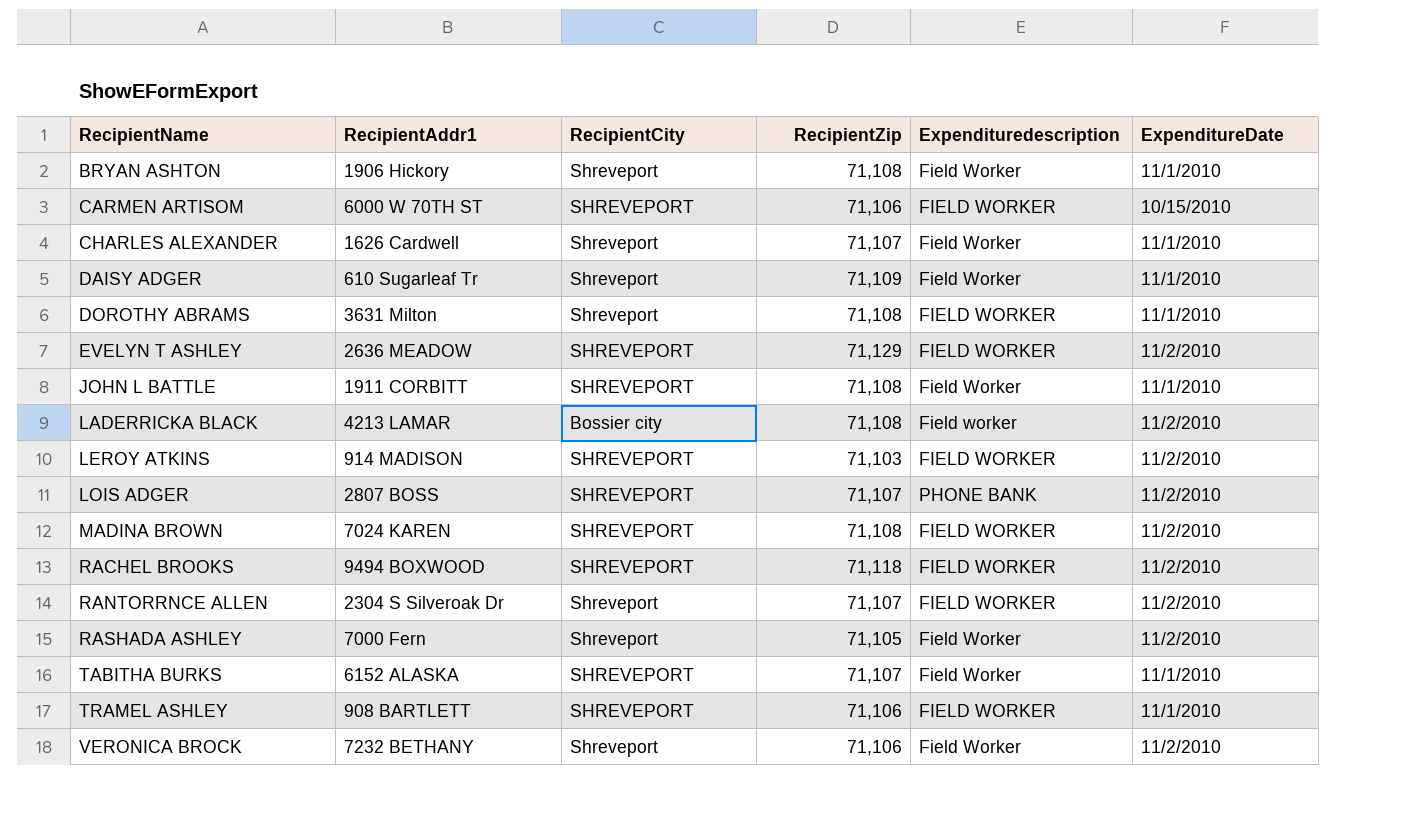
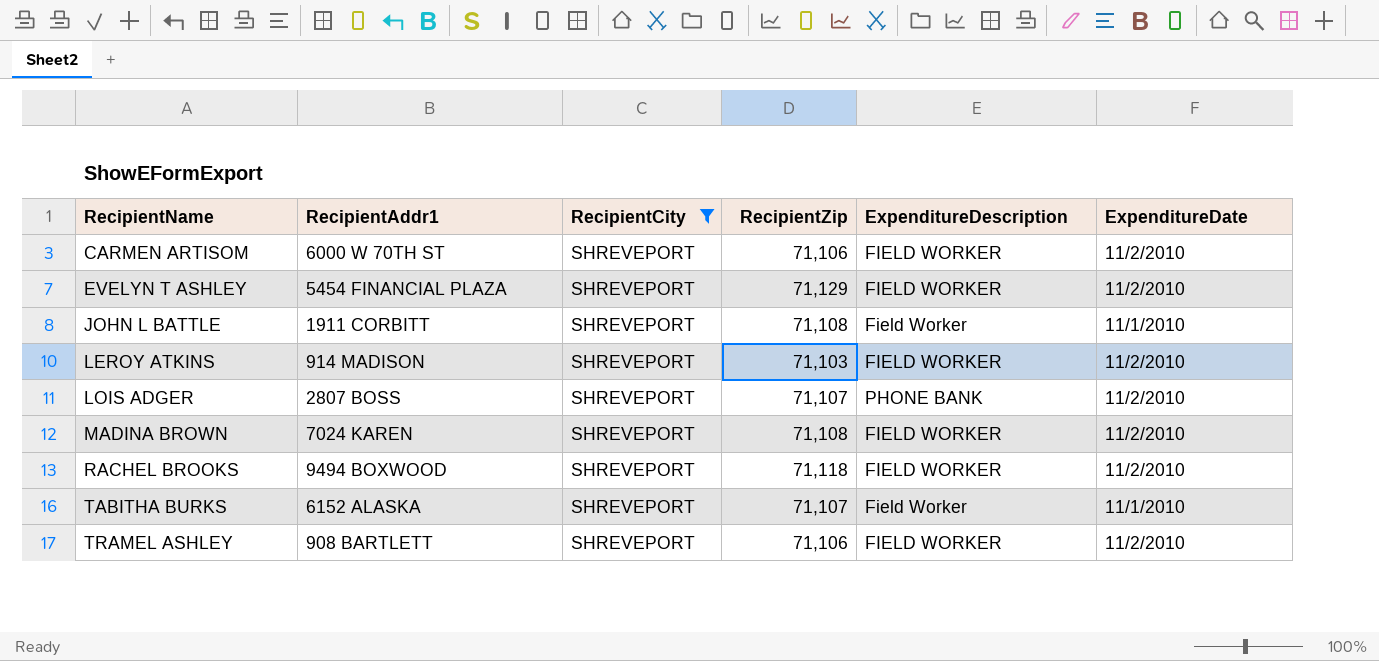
filter: none -> RecipientCity = SHREVEPORT
column name: Expendituredescription -> ExpenditureDescription
CARMEN ARTISOM | ExpenditureDate: 10/15/2010 -> 11/2/2010
EVELYN T ASHLEY | RecipientAddr1: 2636 MEADOW -> 5454 FINANCIAL PLAZA
TRAMEL ASHLEY | ExpenditureDate: 11/1/2010 -> 11/2/2010

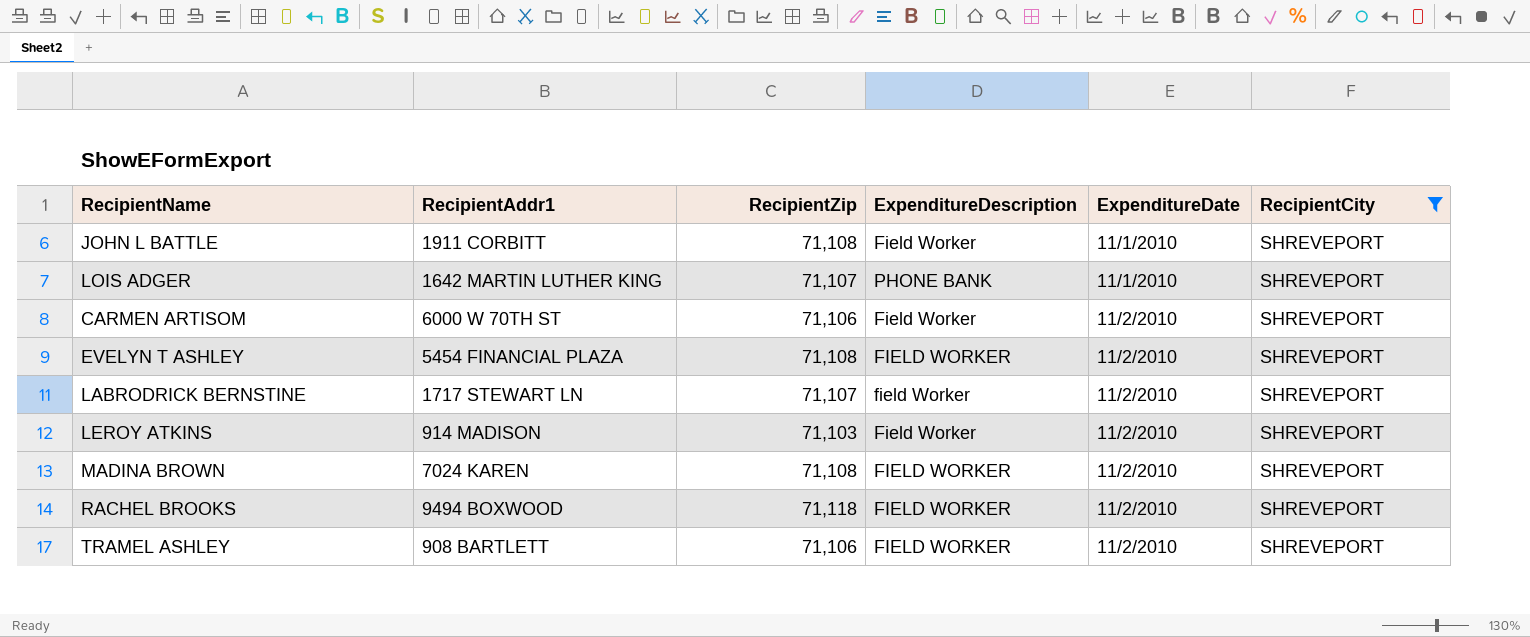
row order: RecipientName ascending -> ExpenditureDate ascending
column RecipientCity | position: 3 -> 6
row TABITHA BURKS: 6152 ALASKA | SHREVEPORT | 71,107 | Field Worker | 11/1/2010 -> none
LOIS ADGER | RecipientAddr1: 2807 BOSS -> 1642 MARTIN LUTHER KING
LOIS ADGER | ExpenditureDate: 11/2/2010 -> 11/1/2010
CARMEN ARTISOM | ExpenditureDescription: FIELD WORKER -> Field Worker
EVELYN T ASHLEY | RecipientZip: 71,129 -> 71,108
row LABRODRICK BERNSTINE: none -> 1717 STEWART LN | 71,107 | field Worker | 11/2/2010 | SHREVEPORT
LEROY ATKINS | ExpenditureDescription: FIELD WORKER -> Field Worker

